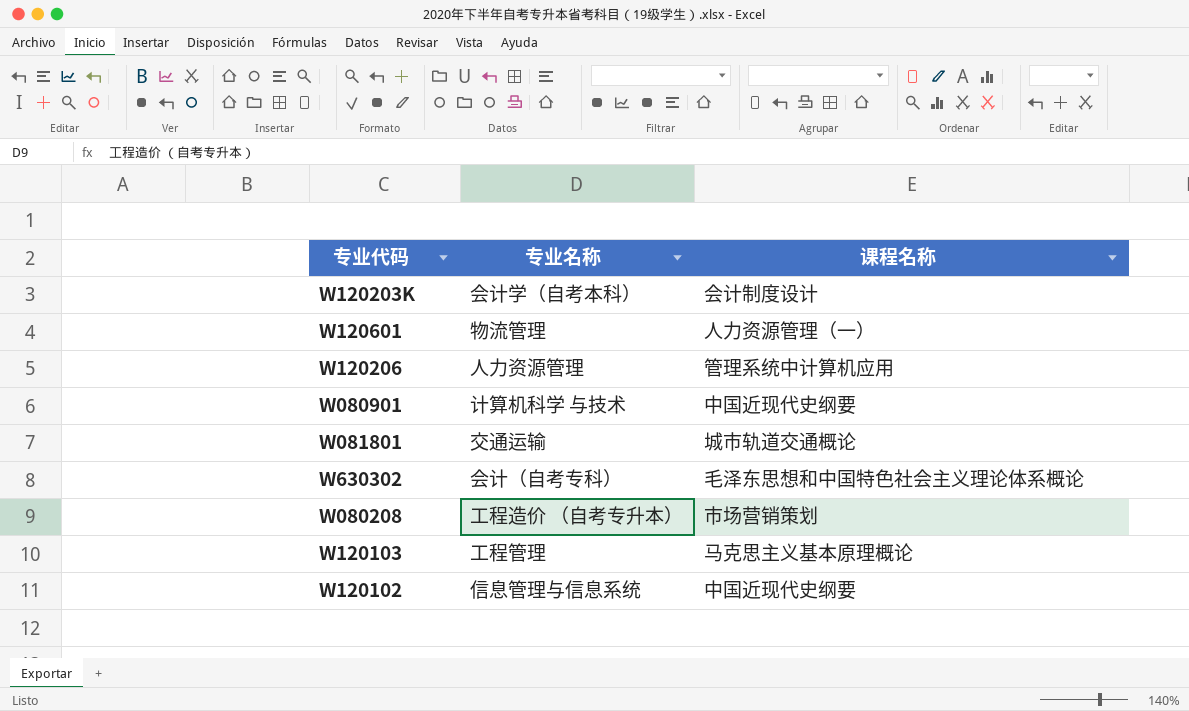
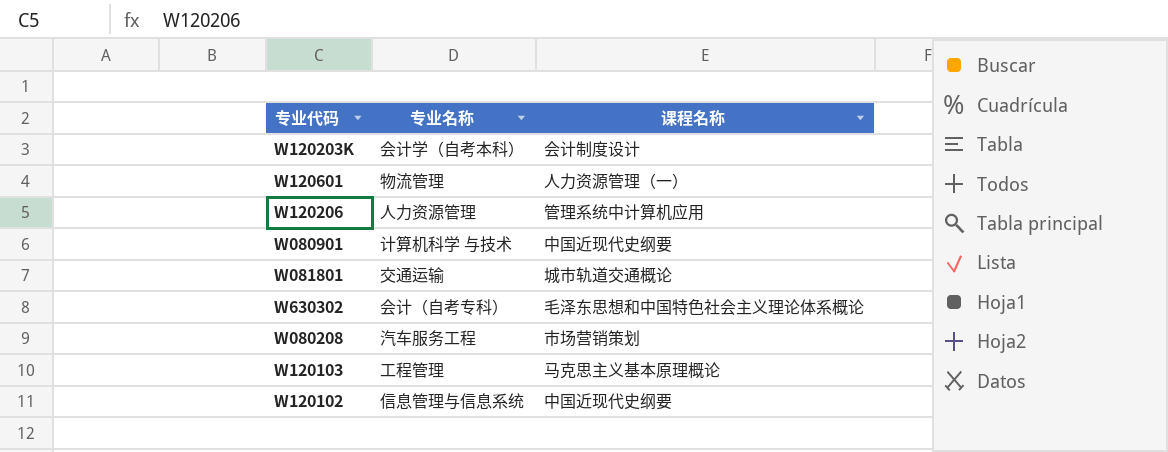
W080208 | 专业名称: 工程造价 （自考专升本） -> 汽车服务工程

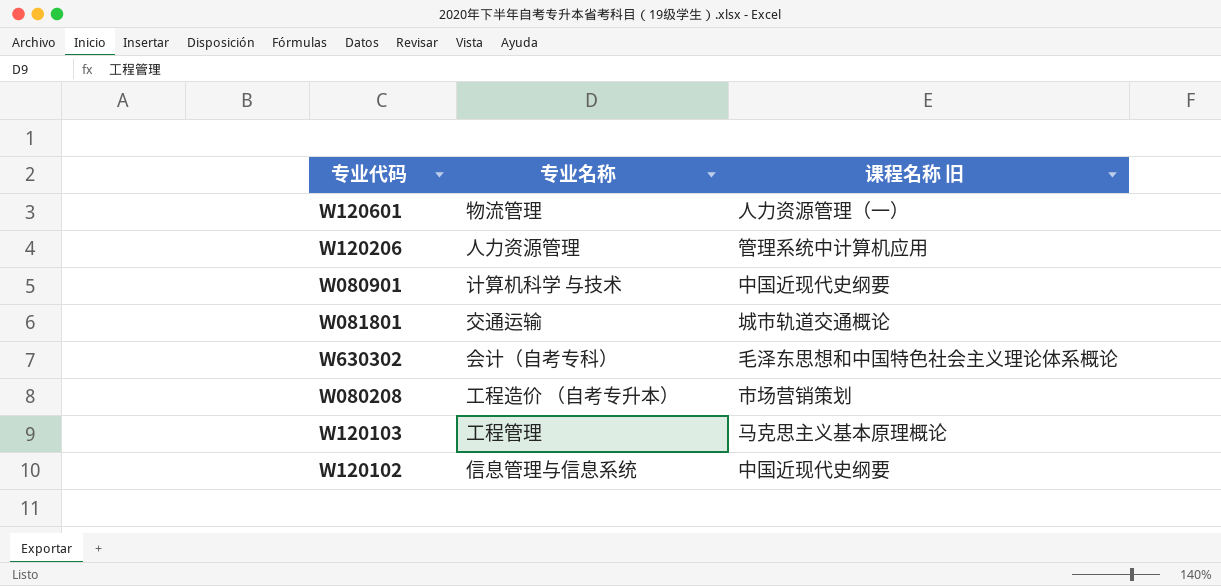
column name: 课程名称 -> 课程名称 旧
row W120203K: 会计学（自考本科） | 会计制度设计 -> none
W080208 | 专业名称: 汽车服务工程 -> 工程造价 （自考专升本）

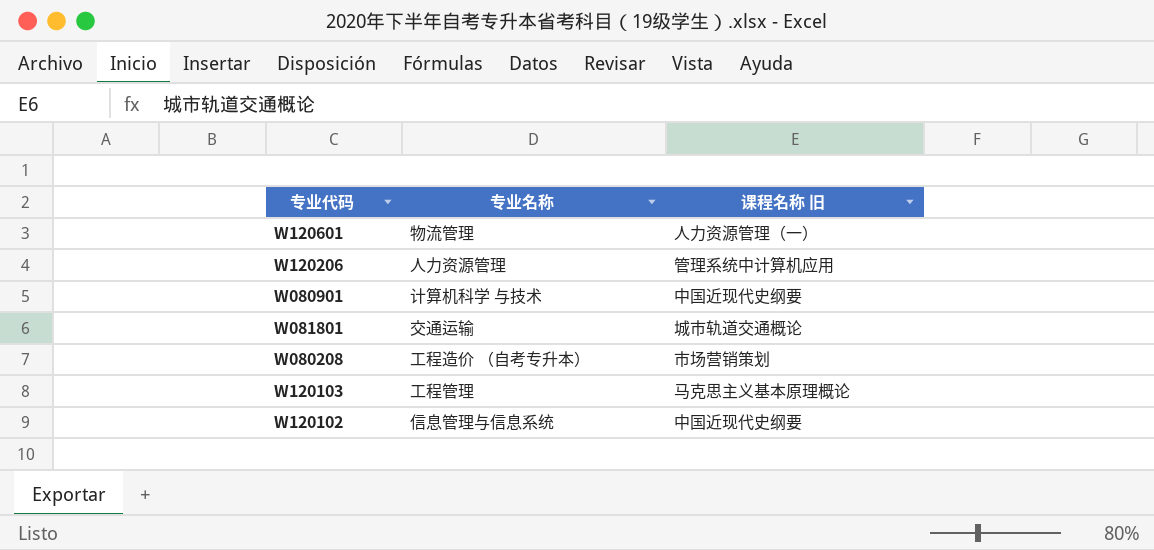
row W630302: 会计（自考专科） | 毛泽东思想和中国特色社会主义理论体系概论 -> none

